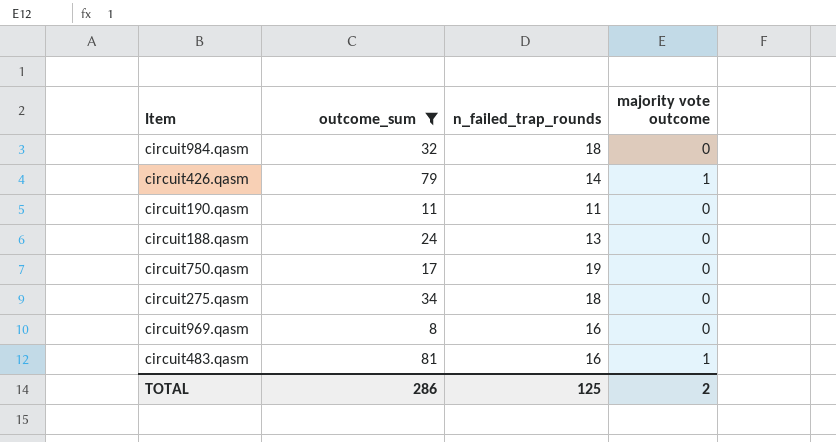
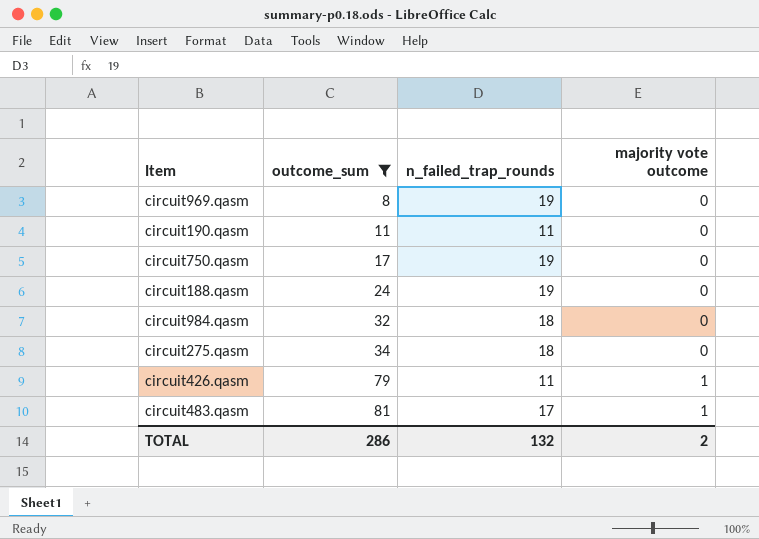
row order: none -> outcome_sum ascending
circuit969.qasm | n_failed_trap_rounds: 16 -> 19
circuit188.qasm | n_failed_trap_rounds: 13 -> 19
circuit426.qasm | n_failed_trap_rounds: 14 -> 11
circuit483.qasm | n_failed_trap_rounds: 16 -> 17
TOTAL | n_failed_trap_rounds: 125 -> 132

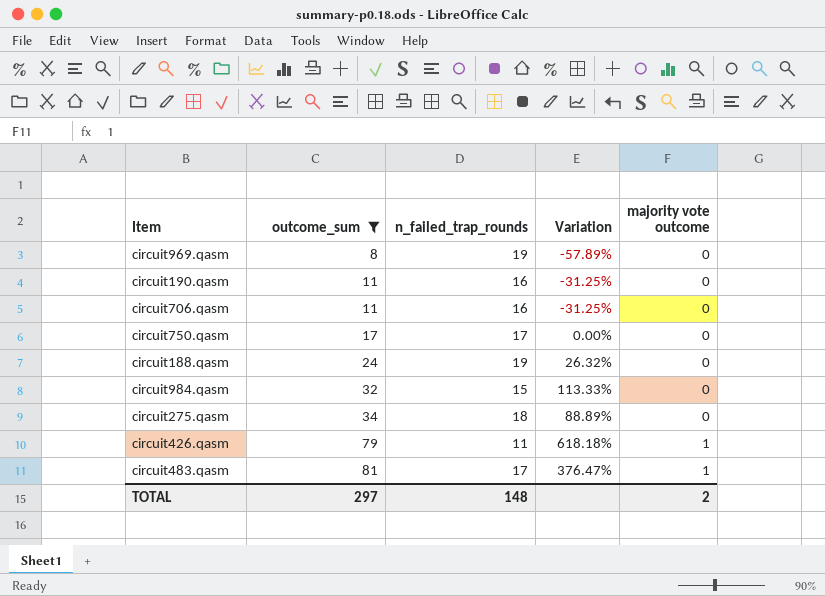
column Variation | formula: none -> ([outcome_sum] - [n_failed_trap_rounds]) / [n_failed_trap_rounds]
circuit190.qasm | n_failed_trap_rounds: 11 -> 16
row circuit706.qasm: none -> 11 | 16 | -31.25% | 0
circuit750.qasm | n_failed_trap_rounds: 19 -> 17
circuit984.qasm | n_failed_trap_rounds: 18 -> 15
TOTAL | outcome_sum: 286 -> 297
TOTAL | n_failed_trap_rounds: 132 -> 148

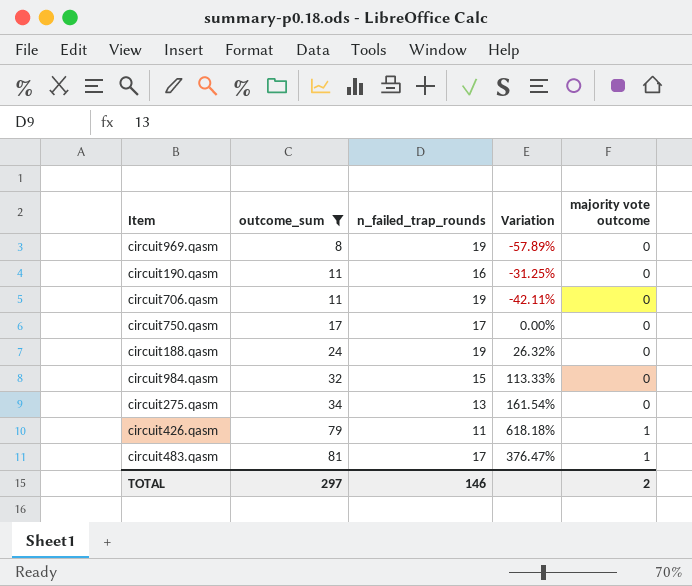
circuit706.qasm | n_failed_trap_rounds: 16 -> 19
circuit706.qasm | Variation: -31.25% -> -42.11%
circuit275.qasm | n_failed_trap_rounds: 18 -> 13
circuit275.qasm | Variation: 88.89% -> 161.54%
TOTAL | n_failed_trap_rounds: 148 -> 146

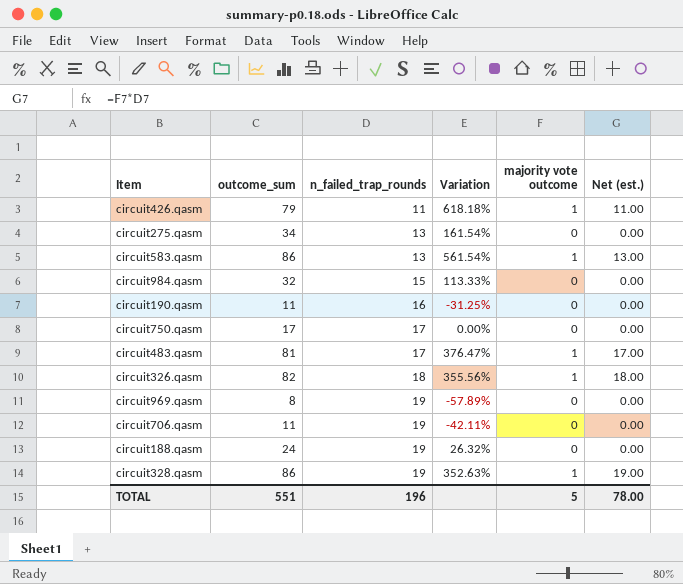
filter: outcome_sum <= 81 -> none
row order: outcome_sum ascending -> n_failed_trap_rounds ascending
column Net (est.) | formula: none -> [n_failed_trap_rounds] * [majority vote outcome]
TOTAL | outcome_sum: 297 -> 551
TOTAL | n_failed_trap_rounds: 146 -> 196
TOTAL | majority vote outcome: 2 -> 5

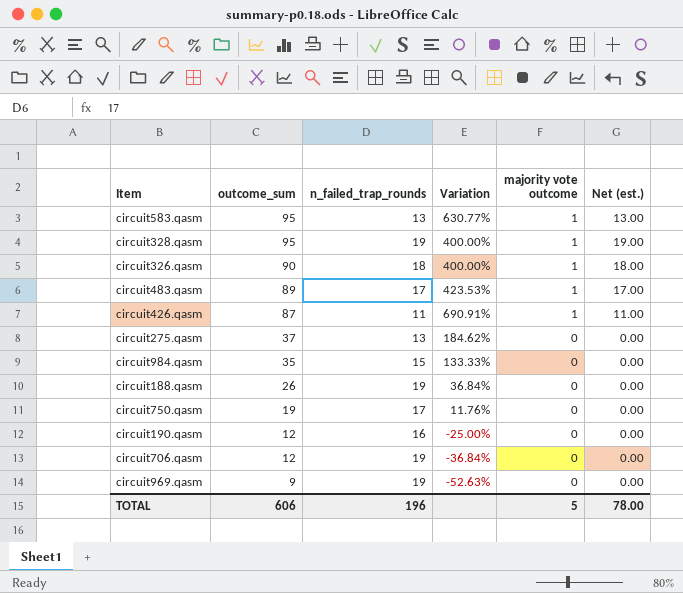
row order: n_failed_trap_rounds ascending -> outcome_sum descending
circuit583.qasm | outcome_sum: 86 -> 95
circuit583.qasm | Variation: 561.54% -> 630.77%
circuit328.qasm | outcome_sum: 86 -> 95
circuit328.qasm | Variation: 352.63% -> 400.00%
circuit326.qasm | outcome_sum: 82 -> 90
circuit326.qasm | Variation: 355.56% -> 400.00%
circuit483.qasm | outcome_sum: 81 -> 89
circuit483.qasm | Variation: 376.47% -> 423.53%
circuit426.qasm | outcome_sum: 79 -> 87
circuit426.qasm | Variation: 618.18% -> 690.91%
circuit275.qasm | outcome_sum: 34 -> 37
circuit275.qasm | Variation: 161.54% -> 184.62%
circuit984.qasm | outcome_sum: 32 -> 35
circuit984.qasm | Variation: 113.33% -> 133.33%
circuit188.qasm | outcome_sum: 24 -> 26
circuit188.qasm | Variation: 26.32% -> 36.84%
circuit750.qasm | outcome_sum: 17 -> 19
circuit750.qasm | Variation: 0.00% -> 11.76%
circuit190.qasm | outcome_sum: 11 -> 12
circuit190.qasm | Variation: -31.25% -> -25.00%
circuit706.qasm | outcome_sum: 11 -> 12
circuit706.qasm | Variation: -42.11% -> -36.84%
circuit969.qasm | outcome_sum: 8 -> 9
circuit969.qasm | Variation: -57.89% -> -52.63%
TOTAL | outcome_sum: 551 -> 606

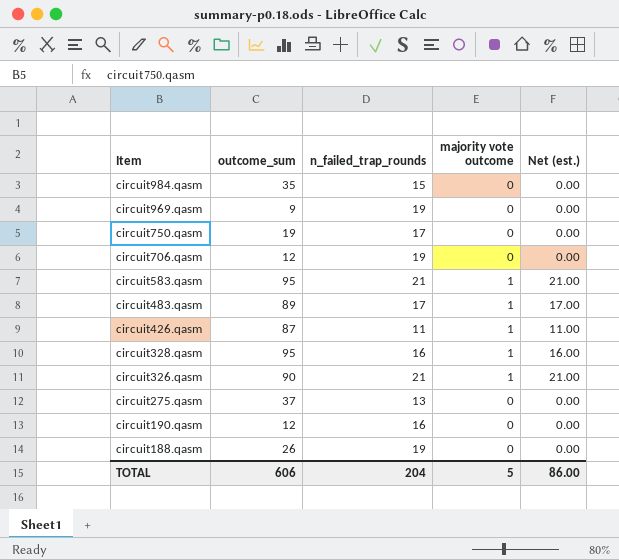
row order: outcome_sum descending -> Item descending
column Variation | formula: ([outcome_sum] - [n_failed_trap_rounds]) / [n_failed_trap_rounds] -> none
circuit583.qasm | n_failed_trap_rounds: 13 -> 21
circuit583.qasm | Net (est.): 13.00 -> 21.00
circuit328.qasm | n_failed_trap_rounds: 19 -> 16
circuit328.qasm | Net (est.): 19.00 -> 16.00
circuit326.qasm | n_failed_trap_rounds: 18 -> 21
circuit326.qasm | Net (est.): 18.00 -> 21.00
TOTAL | n_failed_trap_rounds: 196 -> 204
TOTAL | Net (est.): 78.00 -> 86.00

